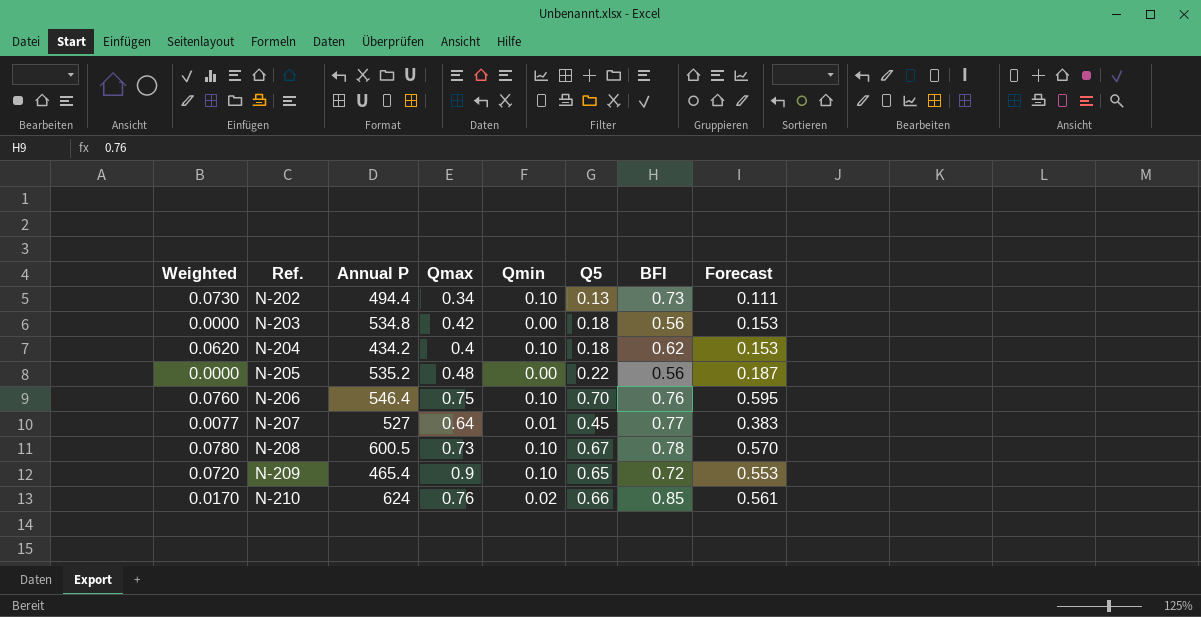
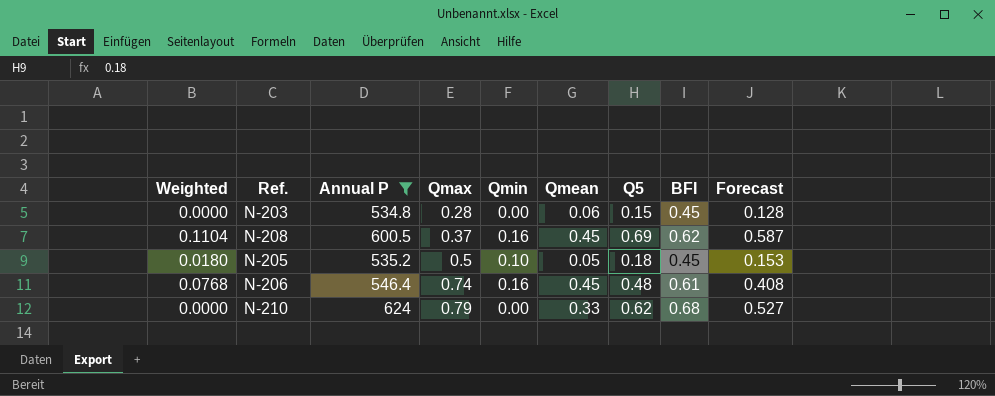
filter: none -> Annual P >= 534.8
row order: Ref. ascending -> Qmax ascending
column Weighted | formula: [Qmin] * [BFI] -> [Qmin] * [Q5]
column Qmean | position: none -> 6
N-203 | Qmax: 0.42 -> 0.28
N-203 | Q5: 0.18 -> 0.15
N-203 | BFI: 0.56 -> 0.45
N-203 | Forecast: 0.153 -> 0.128
N-208 | Qmax: 0.73 -> 0.37
N-208 | Qmin: 0.10 -> 0.16
N-208 | Q5: 0.67 -> 0.69
N-208 | BFI: 0.78 -> 0.62
N-208 | Forecast: 0.570 -> 0.587
N-205 | Qmax: 0.48 -> 0.5
N-205 | Qmin: 0.00 -> 0.10
N-205 | Q5: 0.22 -> 0.18
N-205 | BFI: 0.56 -> 0.45
N-205 | Forecast: 0.187 -> 0.153
N-206 | Qmax: 0.75 -> 0.74
N-206 | Qmin: 0.10 -> 0.16
N-206 | Q5: 0.70 -> 0.48
N-206 | BFI: 0.76 -> 0.61
N-206 | Forecast: 0.595 -> 0.408
N-210 | Qmax: 0.76 -> 0.79
N-210 | Qmin: 0.02 -> 0.00
N-210 | Q5: 0.66 -> 0.62
N-210 | BFI: 0.85 -> 0.68
N-210 | Forecast: 0.561 -> 0.527

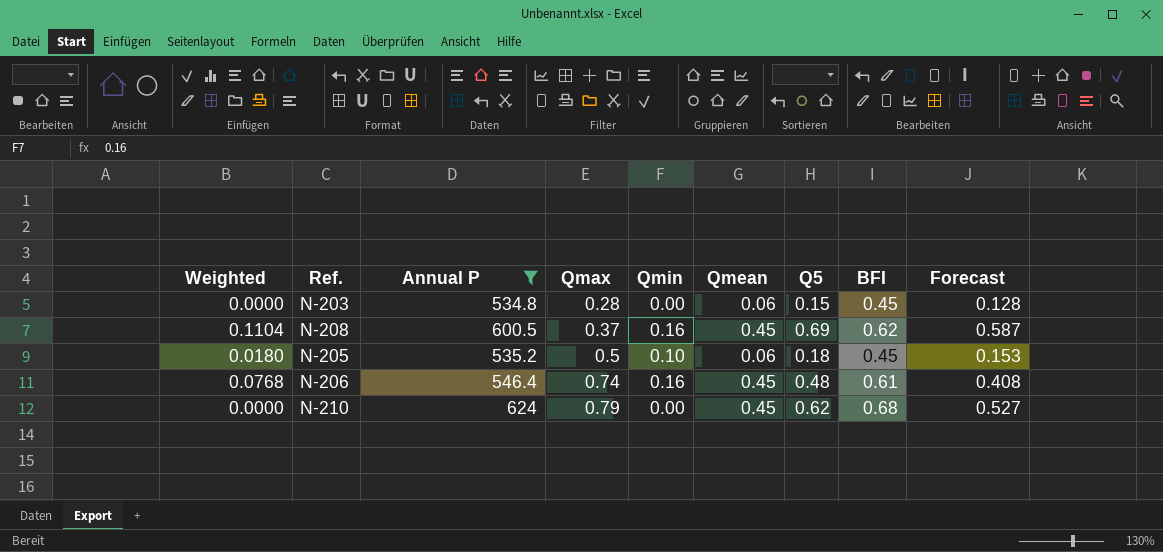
N-205 | Qmean: 0.05 -> 0.06
N-210 | Qmean: 0.33 -> 0.45

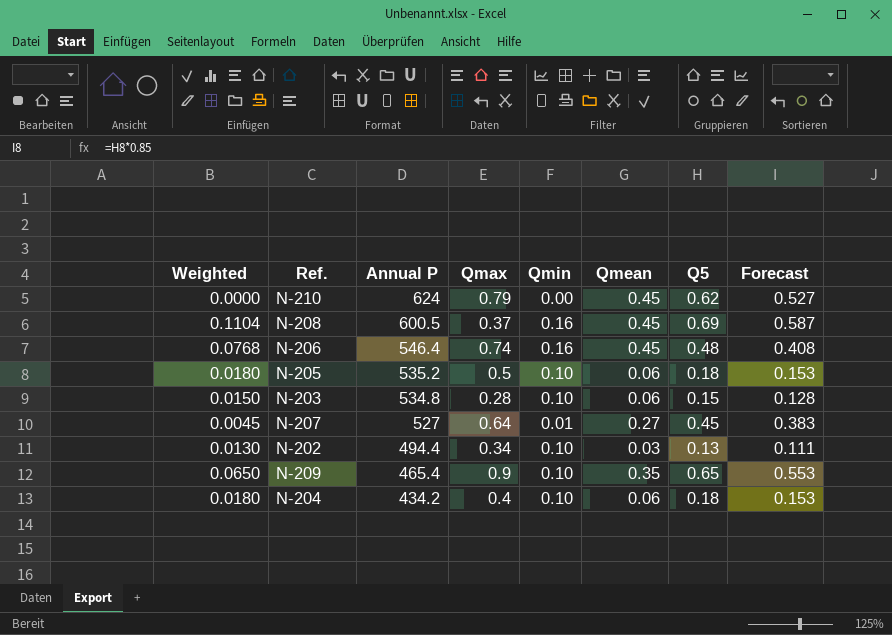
filter: Annual P >= 534.8 -> none
row order: Qmax ascending -> Annual P descending
column BFI | position: 8 -> none
N-203 | Weighted: 0.0000 -> 0.0150
N-203 | Qmin: 0.00 -> 0.10

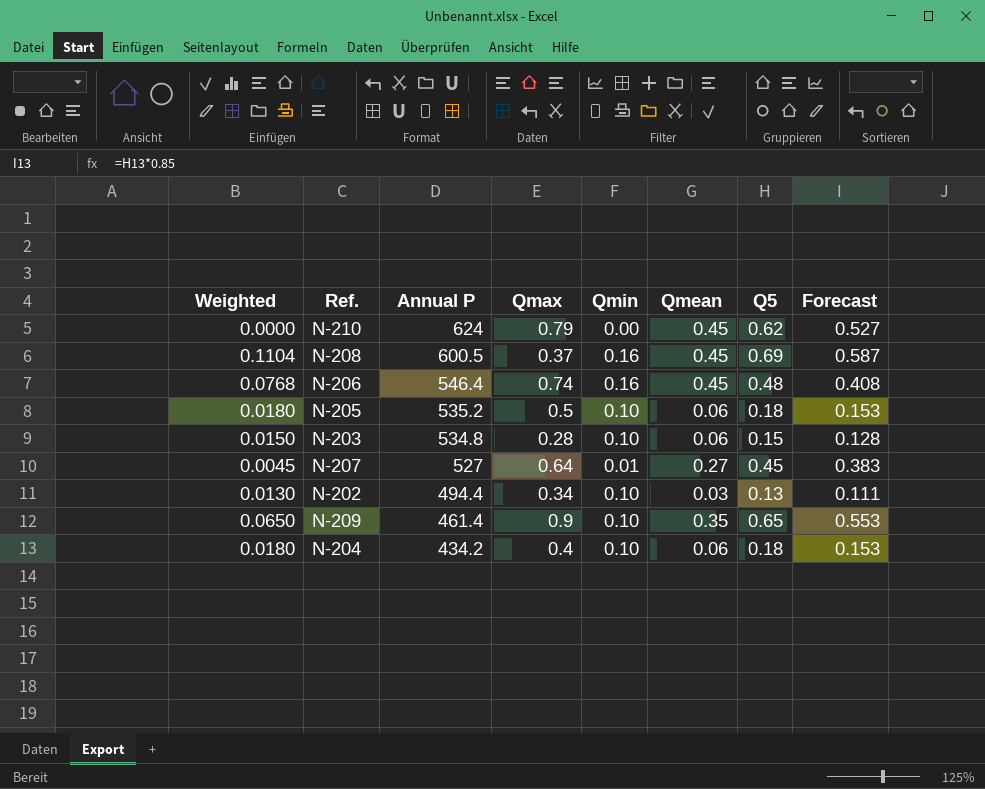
N-209 | Annual P: 465.4 -> 461.4

